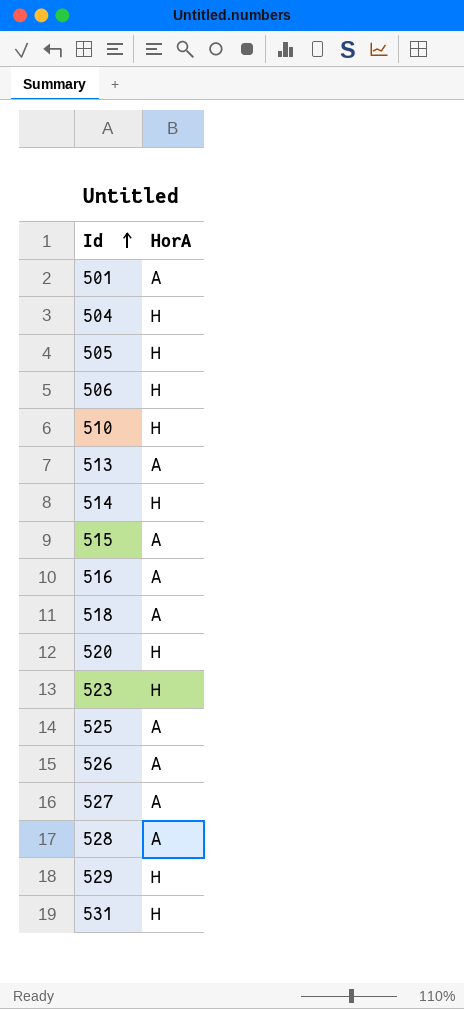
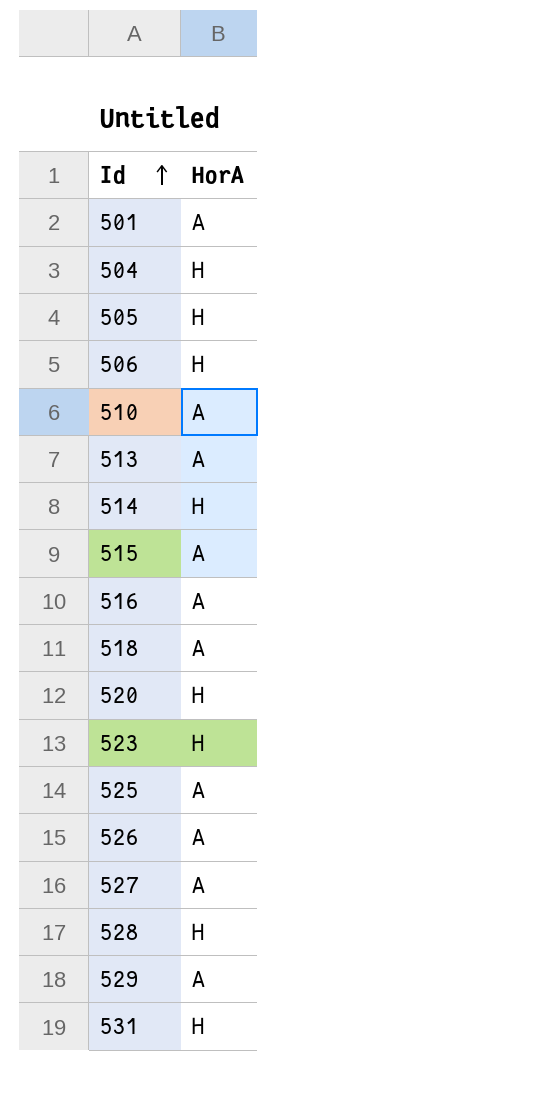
510 | HorA: H -> A
528 | HorA: A -> H
529 | HorA: H -> A

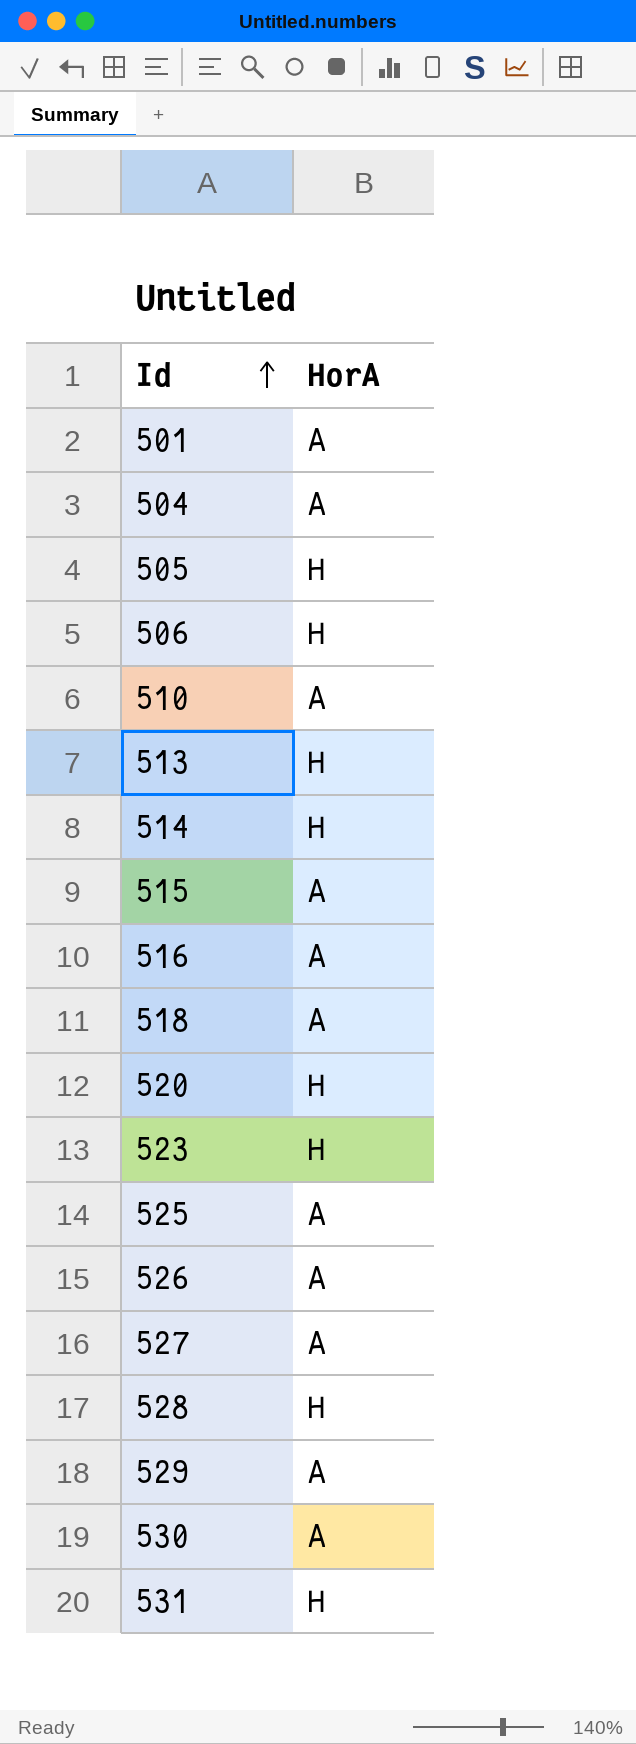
504 | HorA: H -> A
513 | HorA: A -> H
row 530: none -> A

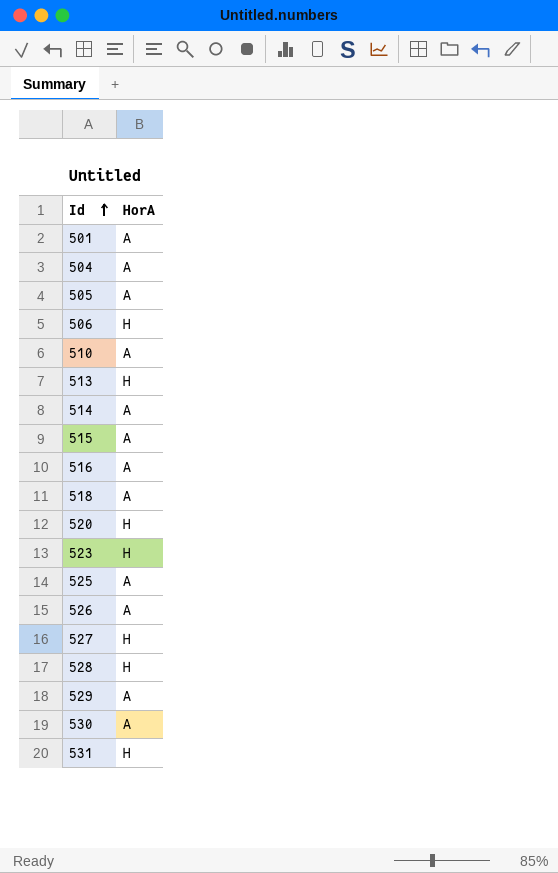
505 | HorA: H -> A
514 | HorA: H -> A
527 | HorA: A -> H

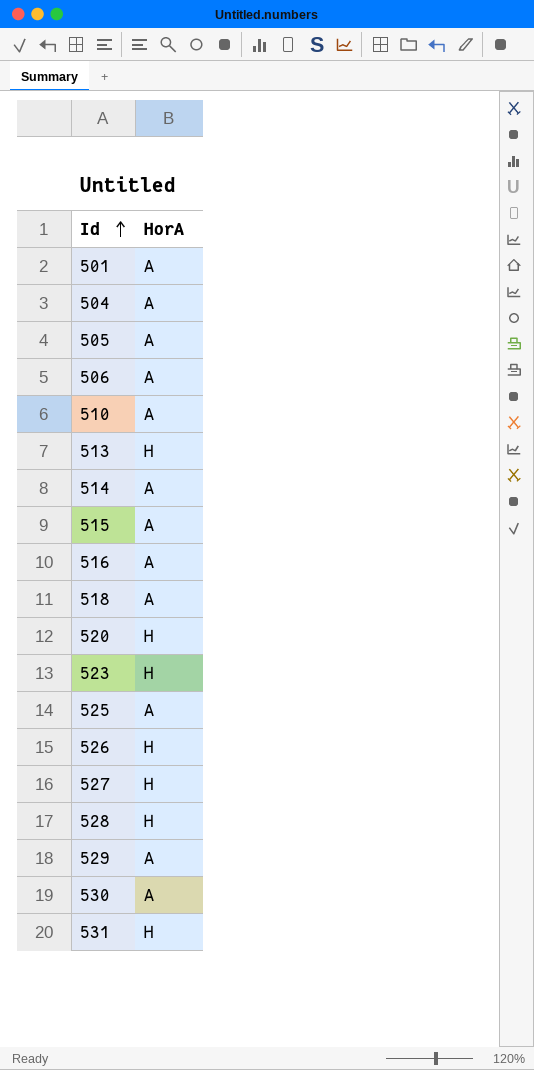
506 | HorA: H -> A
526 | HorA: A -> H

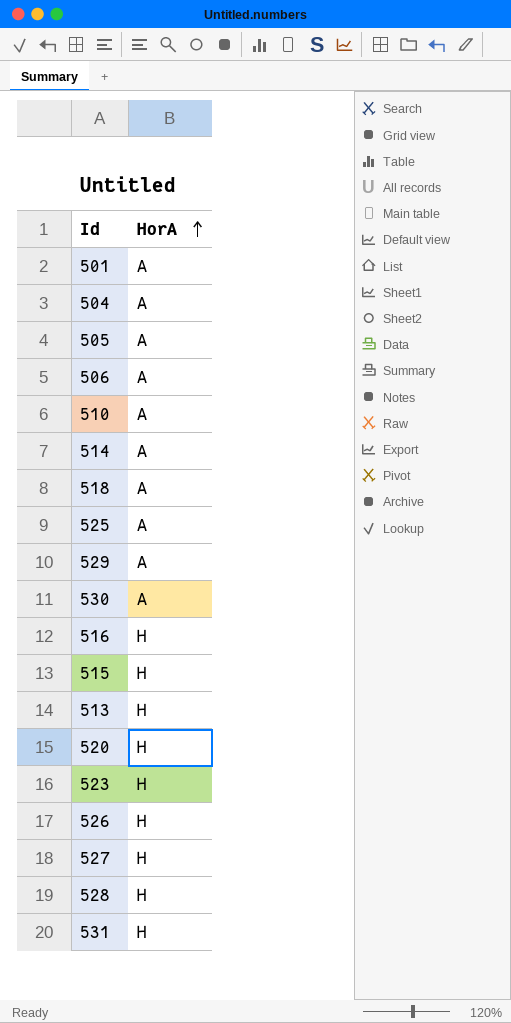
row order: Id ascending -> HorA ascending
516 | HorA: A -> H
515 | HorA: A -> H

